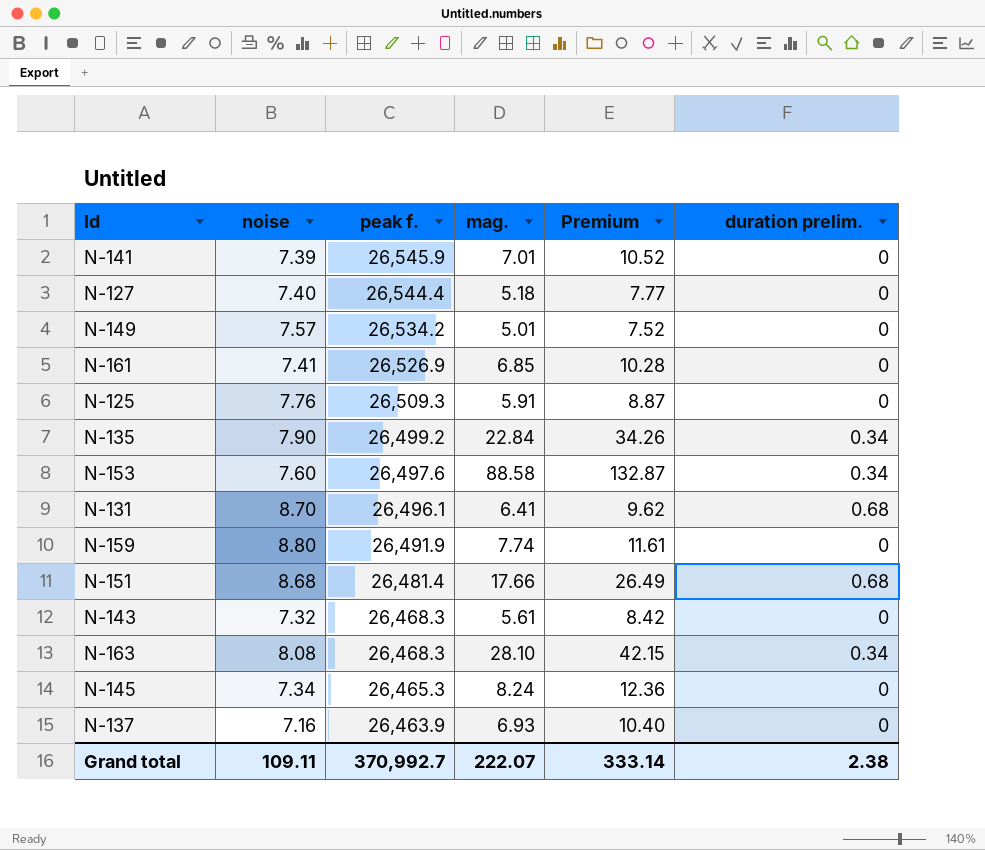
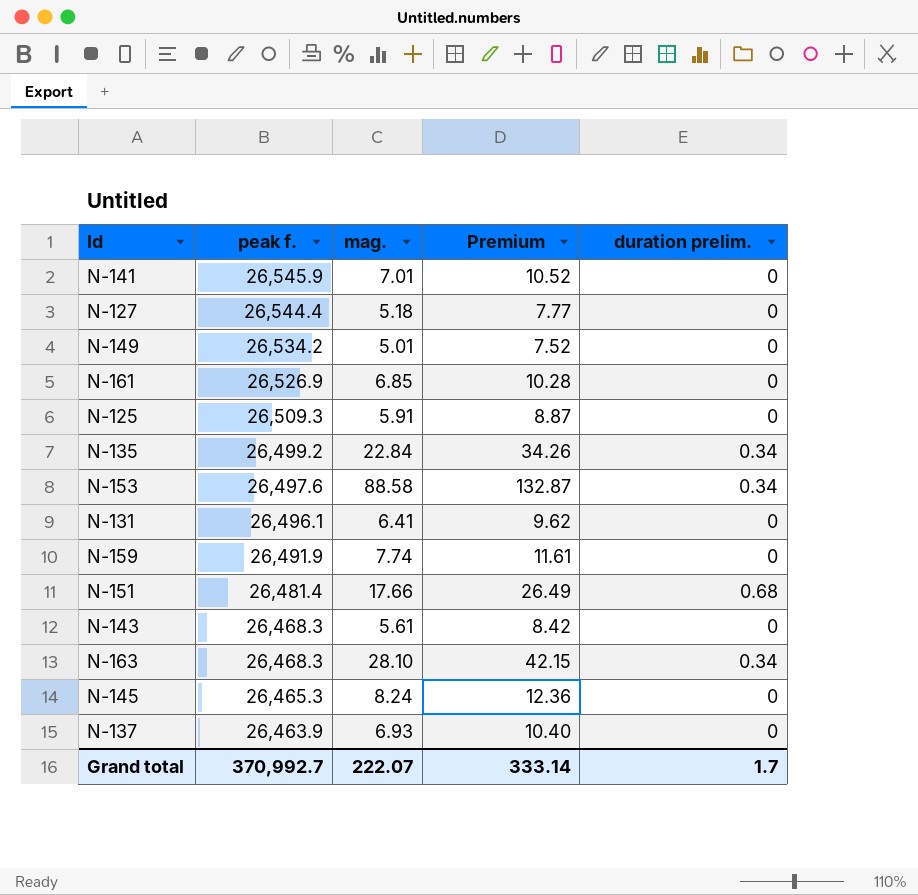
column noise | position: 2 -> none
N-131 | duration prelim.: 0.68 -> 0
Grand total | duration prelim.: 2.38 -> 1.7

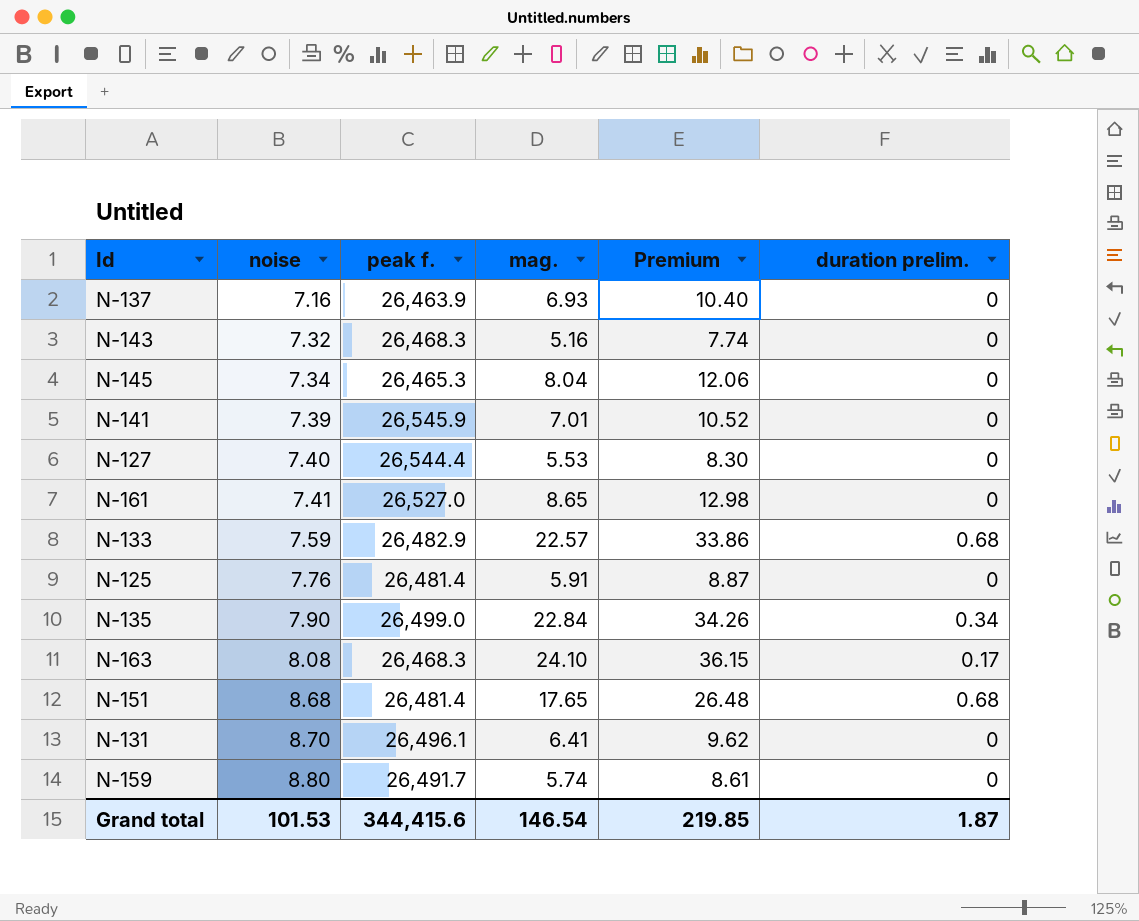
row order: peak f. descending -> noise ascending
column noise | position: none -> 2
row N-149: 26,534.2 | 5.01 | 7.52 | 0 -> none
row N-153: 26,497.6 | 88.58 | 132.87 | 0.34 -> none
N-143 | mag.: 5.61 -> 5.16
N-143 | Premium: 8.42 -> 7.74
N-145 | mag.: 8.24 -> 8.04
N-145 | Premium: 12.36 -> 12.06
N-127 | mag.: 5.18 -> 5.53
N-127 | Premium: 7.77 -> 8.30
N-161 | peak f.: 26,526.9 -> 26,527.0
N-161 | mag.: 6.85 -> 8.65
N-161 | Premium: 10.28 -> 12.98
row N-133: none -> 7.59 | 26,482.9 | 22.57 | 33.86 | 0.68
N-125 | peak f.: 26,509.3 -> 26,481.4
N-135 | peak f.: 26,499.2 -> 26,499.0
N-163 | mag.: 28.10 -> 24.10
N-163 | Premium: 42.15 -> 36.15
N-163 | duration prelim.: 0.34 -> 0.17
N-151 | mag.: 17.66 -> 17.65
N-151 | Premium: 26.49 -> 26.48
N-159 | peak f.: 26,491.9 -> 26,491.7
N-159 | mag.: 7.74 -> 5.74
N-159 | Premium: 11.61 -> 8.61
Grand total | peak f.: 370,992.7 -> 344,415.6
Grand total | mag.: 222.07 -> 146.54
Grand total | Premium: 333.14 -> 219.85
Grand total | duration prelim.: 1.7 -> 1.87

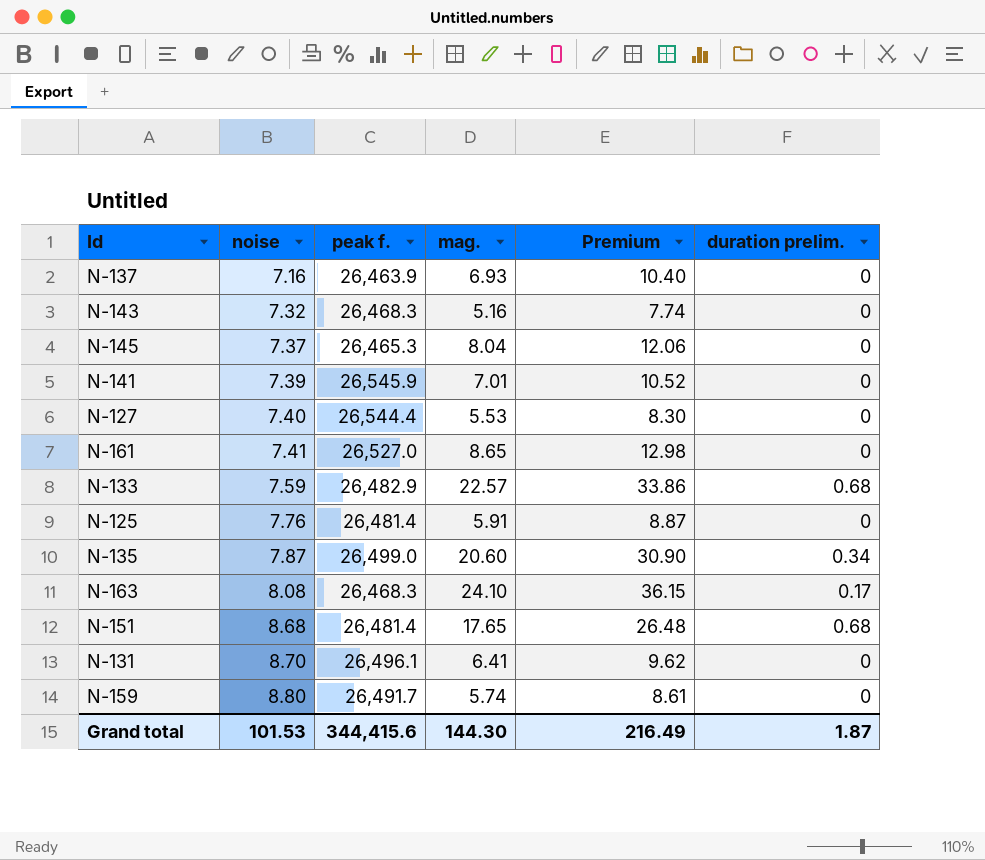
N-145 | noise: 7.34 -> 7.37
N-135 | noise: 7.90 -> 7.87
N-135 | mag.: 22.84 -> 20.60
N-135 | Premium: 34.26 -> 30.90
Grand total | mag.: 146.54 -> 144.30
Grand total | Premium: 219.85 -> 216.49

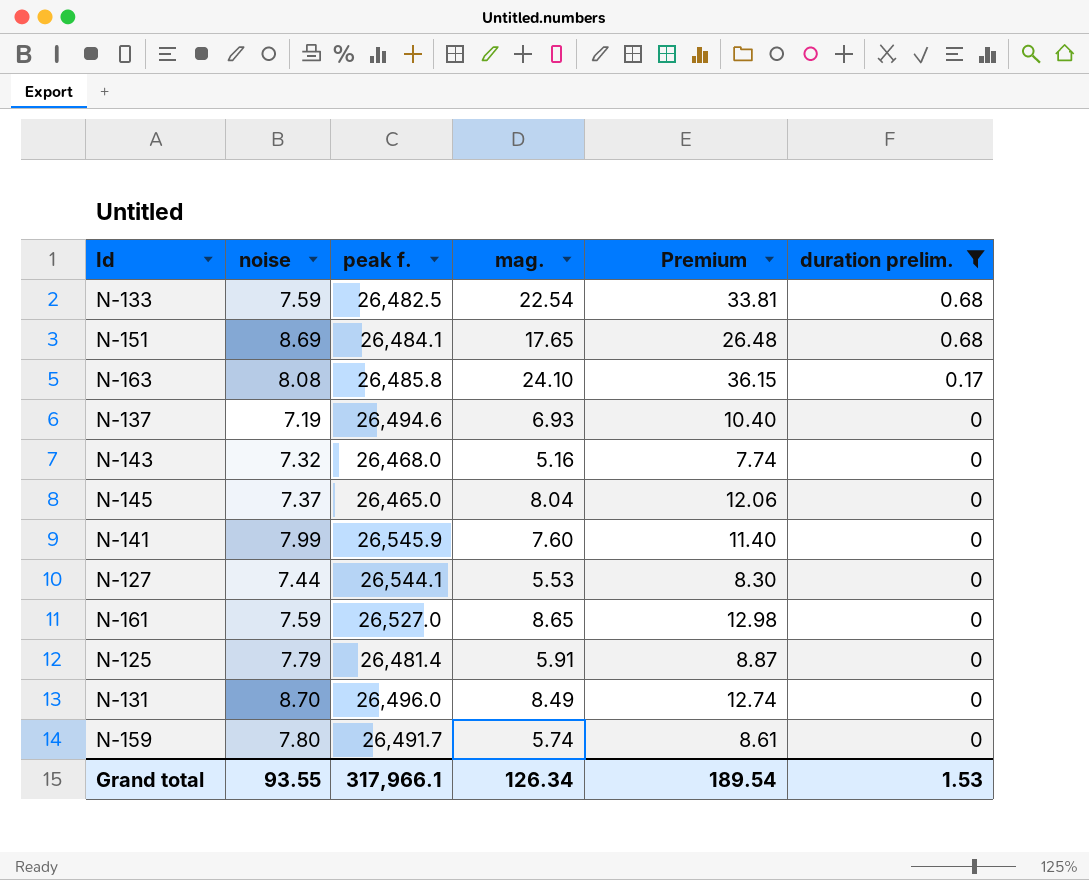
filter: none -> duration prelim. != 0.34
row order: noise ascending -> duration prelim. descending
N-133 | peak f.: 26,482.9 -> 26,482.5
N-133 | mag.: 22.57 -> 22.54
N-133 | Premium: 33.86 -> 33.81
N-151 | noise: 8.68 -> 8.69
N-151 | peak f.: 26,481.4 -> 26,484.1
N-163 | peak f.: 26,468.3 -> 26,485.8
N-137 | noise: 7.16 -> 7.19
N-137 | peak f.: 26,463.9 -> 26,494.6
N-143 | peak f.: 26,468.3 -> 26,468.0
N-145 | peak f.: 26,465.3 -> 26,465.0
N-141 | noise: 7.39 -> 7.99
N-141 | mag.: 7.01 -> 7.60
N-141 | Premium: 10.52 -> 11.40
N-127 | noise: 7.40 -> 7.44
N-127 | peak f.: 26,544.4 -> 26,544.1
N-161 | noise: 7.41 -> 7.59
N-125 | noise: 7.76 -> 7.79
N-131 | peak f.: 26,496.1 -> 26,496.0
N-131 | mag.: 6.41 -> 8.49
N-131 | Premium: 9.62 -> 12.74
N-159 | noise: 8.80 -> 7.80
Grand total | noise: 101.53 -> 93.55
Grand total | peak f.: 344,415.6 -> 317,966.1
Grand total | mag.: 144.30 -> 126.34
Grand total | Premium: 216.49 -> 189.54
Grand total | duration prelim.: 1.87 -> 1.53

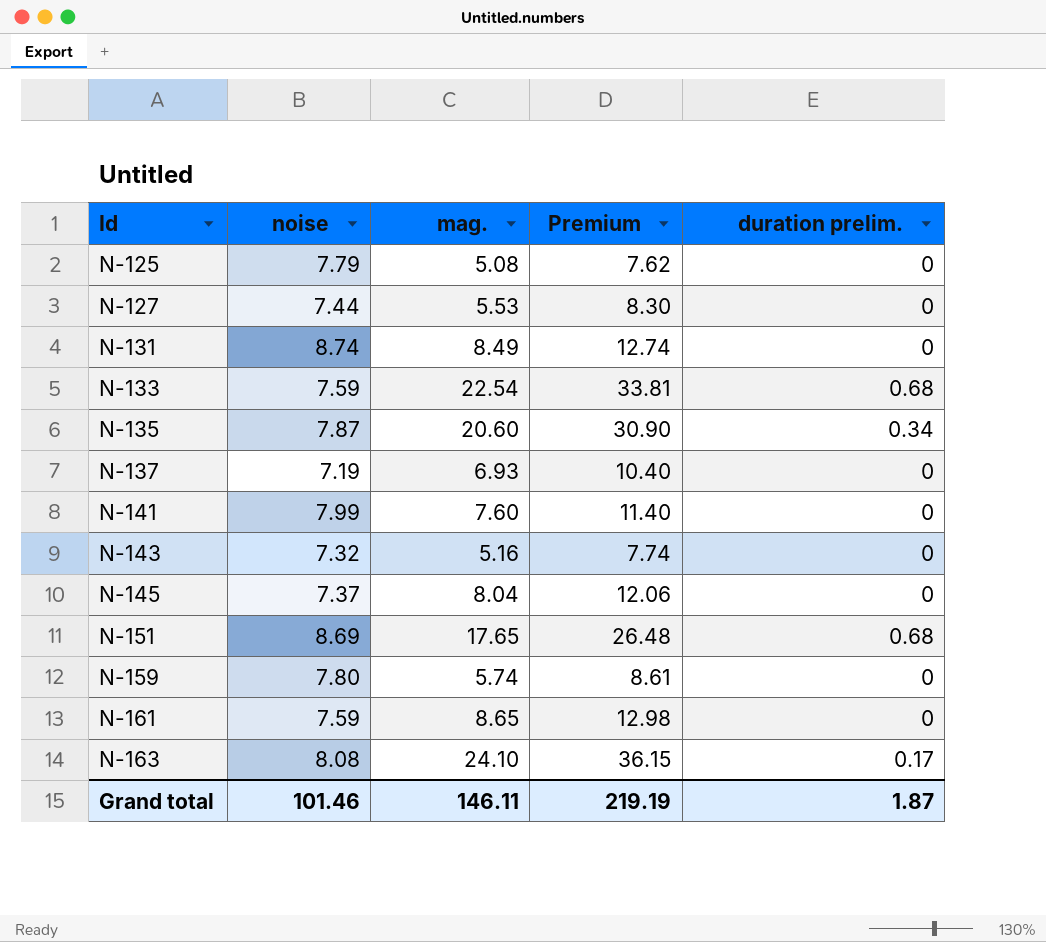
filter: duration prelim. != 0.34 -> none
row order: duration prelim. descending -> Id ascending
column peak f. | position: 3 -> none
N-125 | mag.: 5.91 -> 5.08
N-125 | Premium: 8.87 -> 7.62
N-131 | noise: 8.70 -> 8.74
Grand total | noise: 93.55 -> 101.46
Grand total | mag.: 126.34 -> 146.11
Grand total | Premium: 189.54 -> 219.19
Grand total | duration prelim.: 1.53 -> 1.87

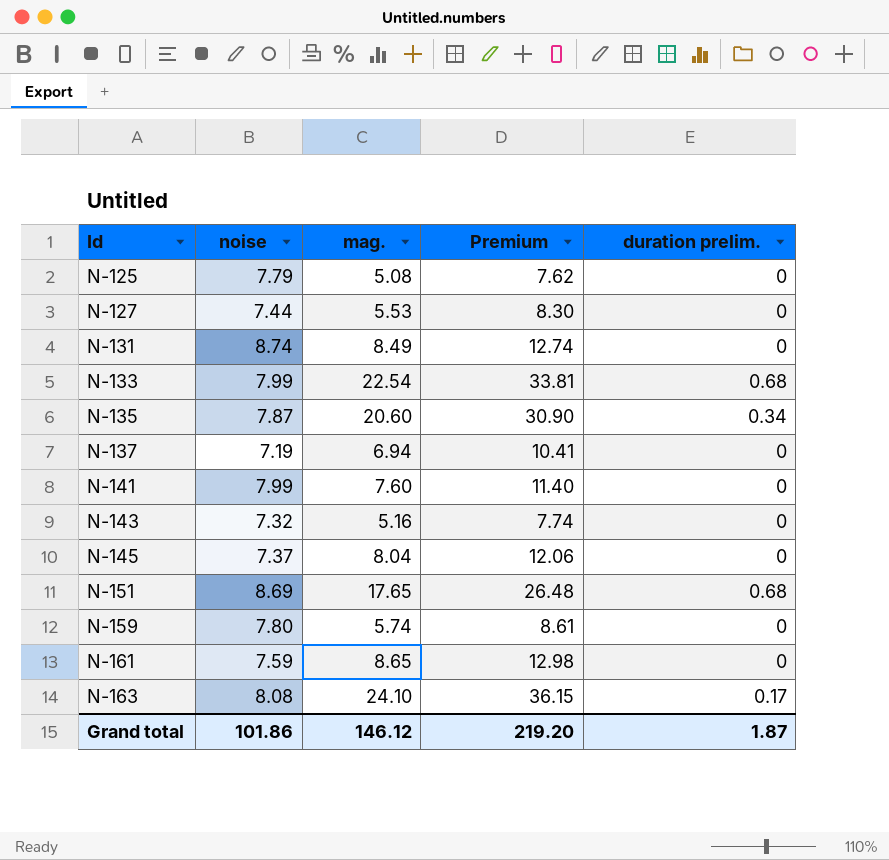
N-133 | noise: 7.59 -> 7.99
N-137 | mag.: 6.93 -> 6.94
N-137 | Premium: 10.40 -> 10.41
Grand total | noise: 101.46 -> 101.86
Grand total | mag.: 146.11 -> 146.12
Grand total | Premium: 219.19 -> 219.20

